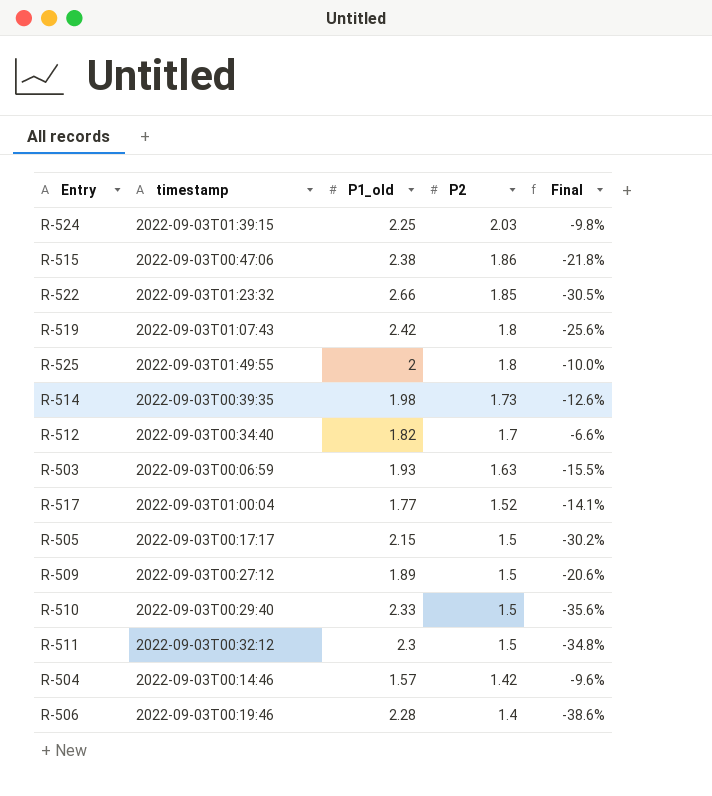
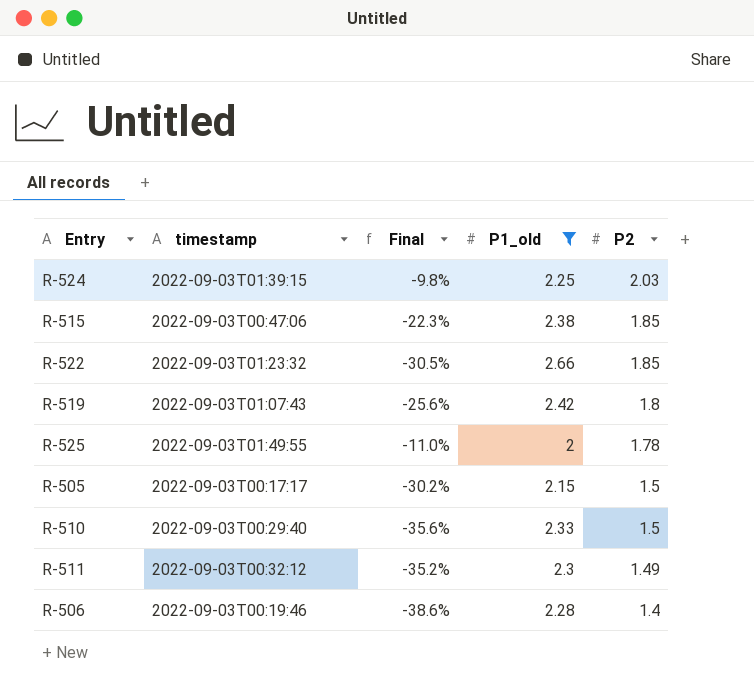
filter: none -> P1_old >= 2
column Final | position: 5 -> 3
R-515 | Final: -21.8% -> -22.3%
R-515 | P2: 1.86 -> 1.85
R-525 | Final: -10.0% -> -11.0%
R-525 | P2: 1.8 -> 1.78
R-511 | Final: -34.8% -> -35.2%
R-511 | P2: 1.5 -> 1.49

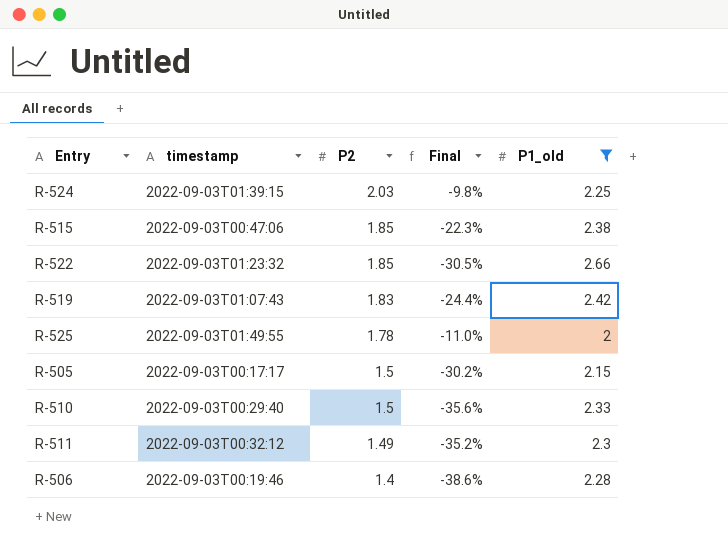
column P2 | position: 5 -> 3
R-519 | P2: 1.8 -> 1.83
R-519 | Final: -25.6% -> -24.4%

